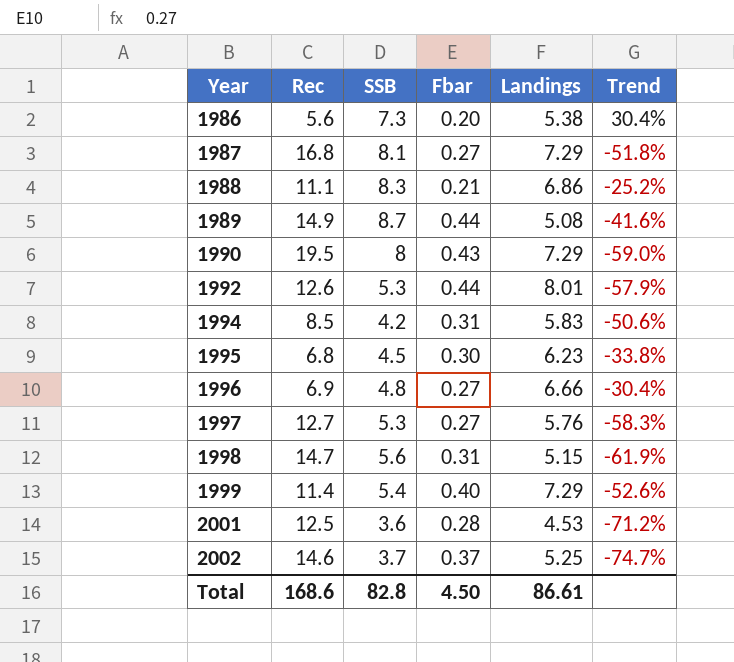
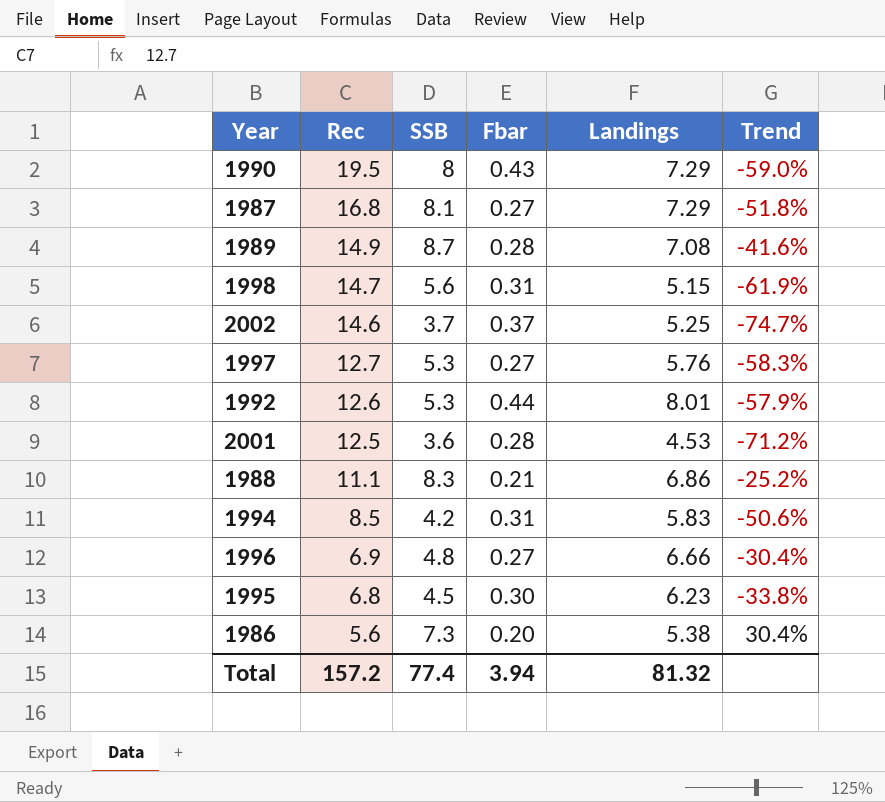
row order: Year ascending -> Rec descending
row 1999: 11.4 | 5.4 | 0.40 | 7.29 | -52.6% -> none
1989 | Fbar: 0.44 -> 0.28
1989 | Landings: 5.08 -> 7.08
Total | Rec: 168.6 -> 157.2
Total | SSB: 82.8 -> 77.4
Total | Fbar: 4.50 -> 3.94
Total | Landings: 86.61 -> 81.32

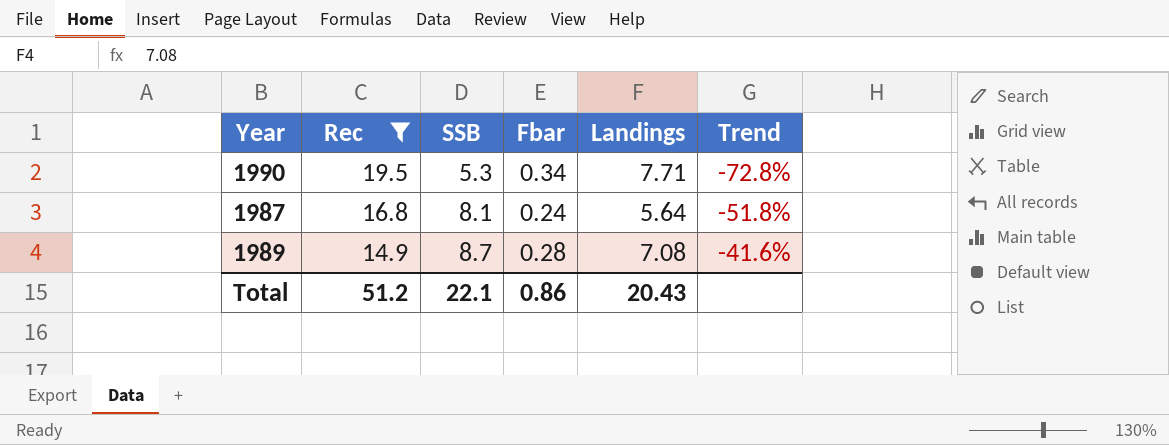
filter: none -> Rec >= 14.9
1990 | SSB: 8 -> 5.3
1990 | Fbar: 0.43 -> 0.34
1990 | Landings: 7.29 -> 7.71
1990 | Trend: -59.0% -> -72.8%
1987 | Fbar: 0.27 -> 0.24
1987 | Landings: 7.29 -> 5.64
Total | Rec: 157.2 -> 51.2
Total | SSB: 77.4 -> 22.1
Total | Fbar: 3.94 -> 0.86
Total | Landings: 81.32 -> 20.43

